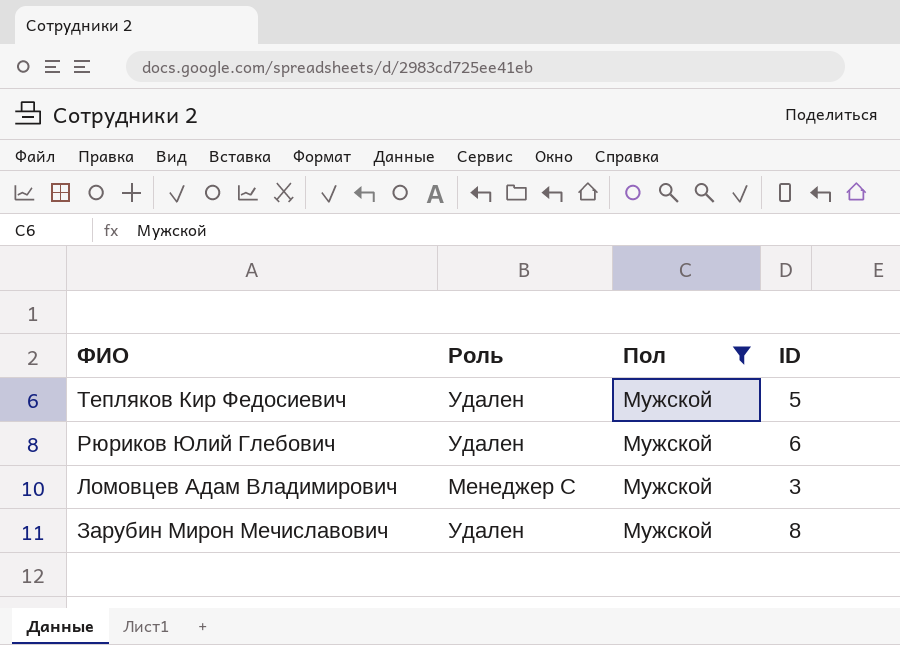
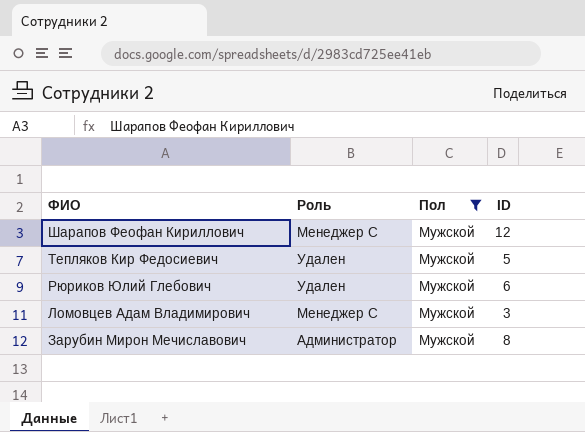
row Шарапов Феофан Кириллович: none -> Менеджер С | Мужской | 12
Зарубин Мирон Мечиславович | Роль: Удален -> Администратор

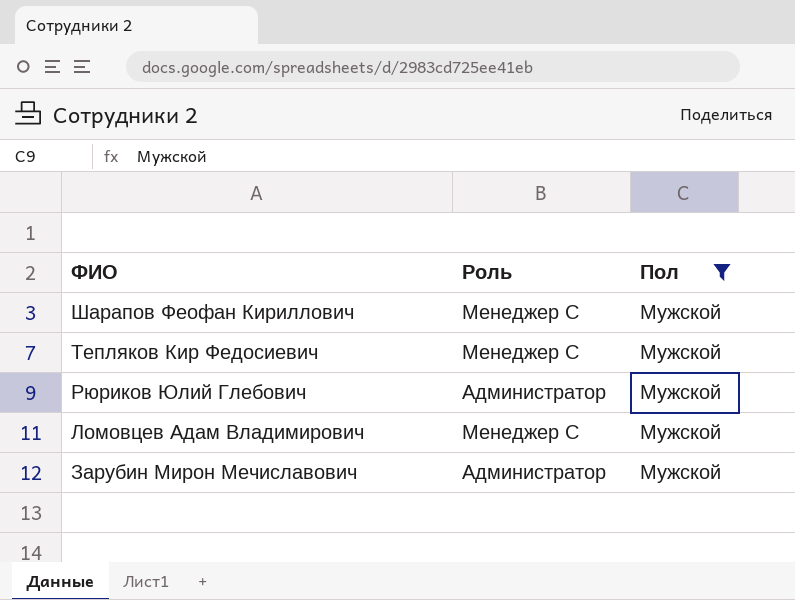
column ID | position: 4 -> none
Тепляков Кир Федосиевич | Роль: Удален -> Менеджер С
Рюриков Юлий Глебович | Роль: Удален -> Администратор

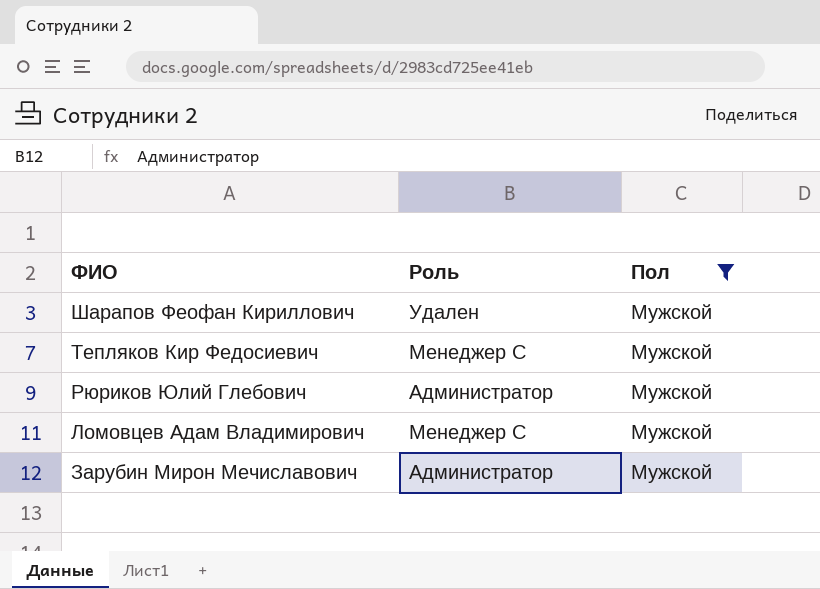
Шарапов Феофан Кириллович | Роль: Менеджер С -> Удален

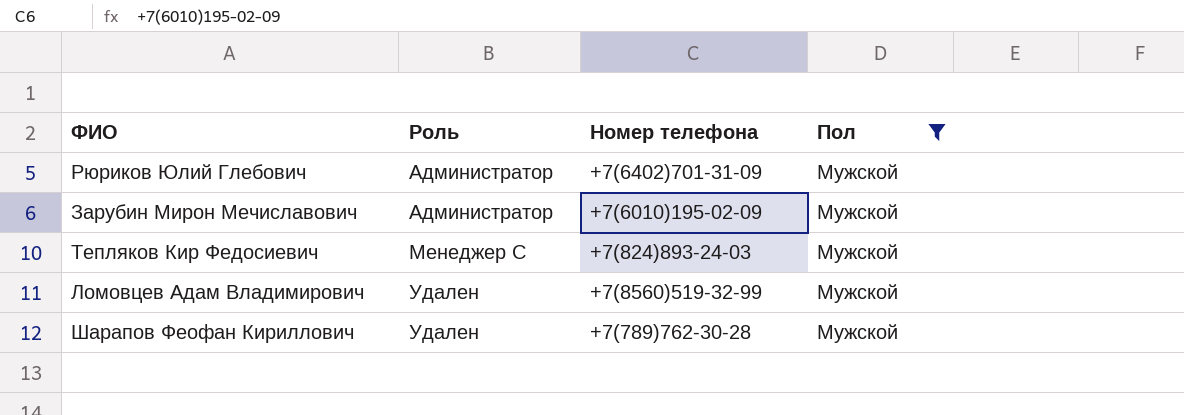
row order: ФИО descending -> Роль ascending
column Номер телефона | position: none -> 3
Ломовцев Адам Владимирович | Роль: Менеджер С -> Удален

